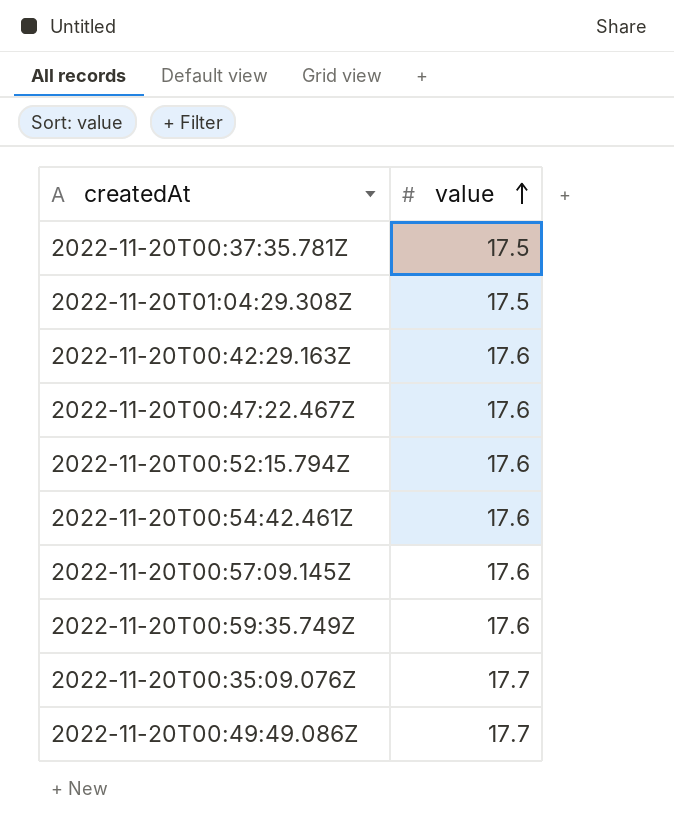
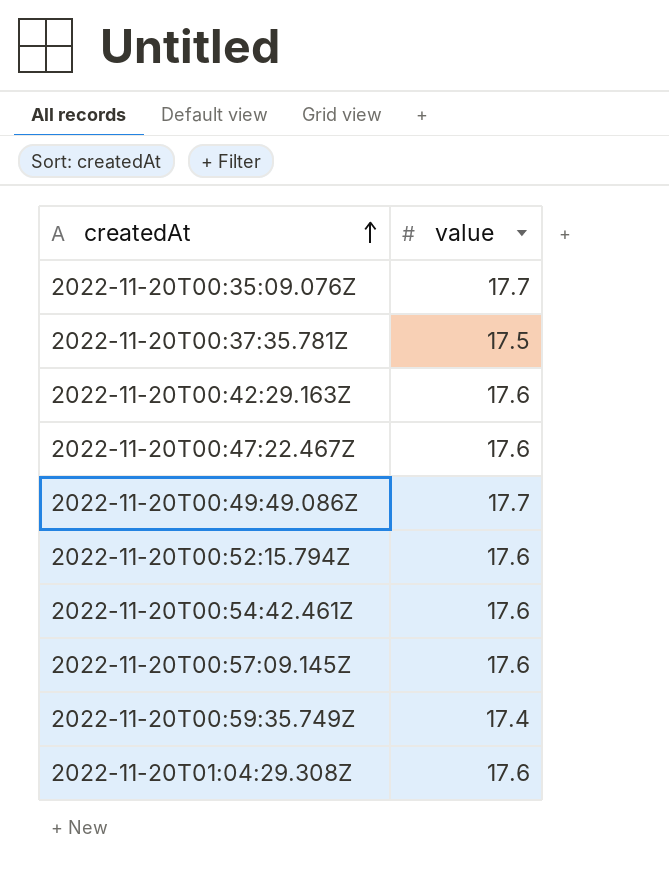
row order: value ascending -> createdAt ascending
2022-11-20T00:59:35.749Z | value: 17.6 -> 17.4
2022-11-20T01:04:29.308Z | value: 17.5 -> 17.6

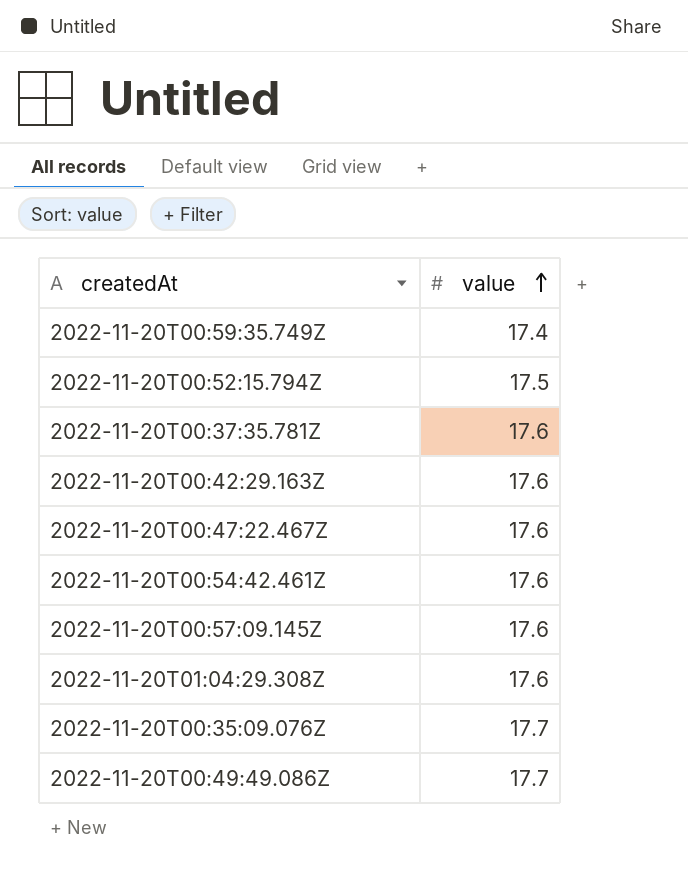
row order: createdAt ascending -> value ascending
2022-11-20T00:52:15.794Z | value: 17.6 -> 17.5
2022-11-20T00:37:35.781Z | value: 17.5 -> 17.6

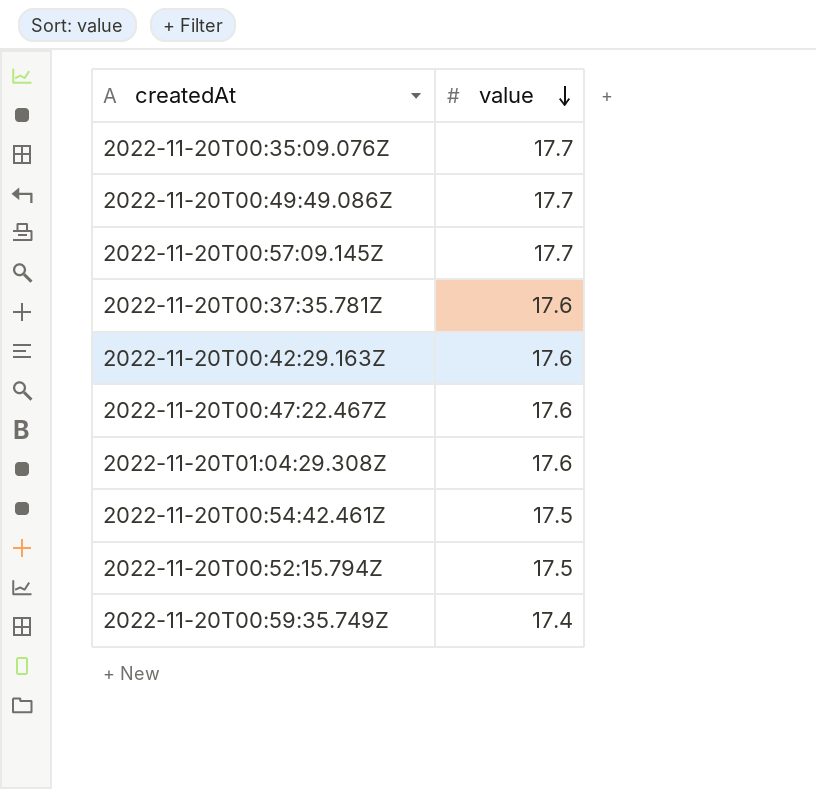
row order: value ascending -> value descending
2022-11-20T00:57:09.145Z | value: 17.6 -> 17.7
2022-11-20T00:54:42.461Z | value: 17.6 -> 17.5

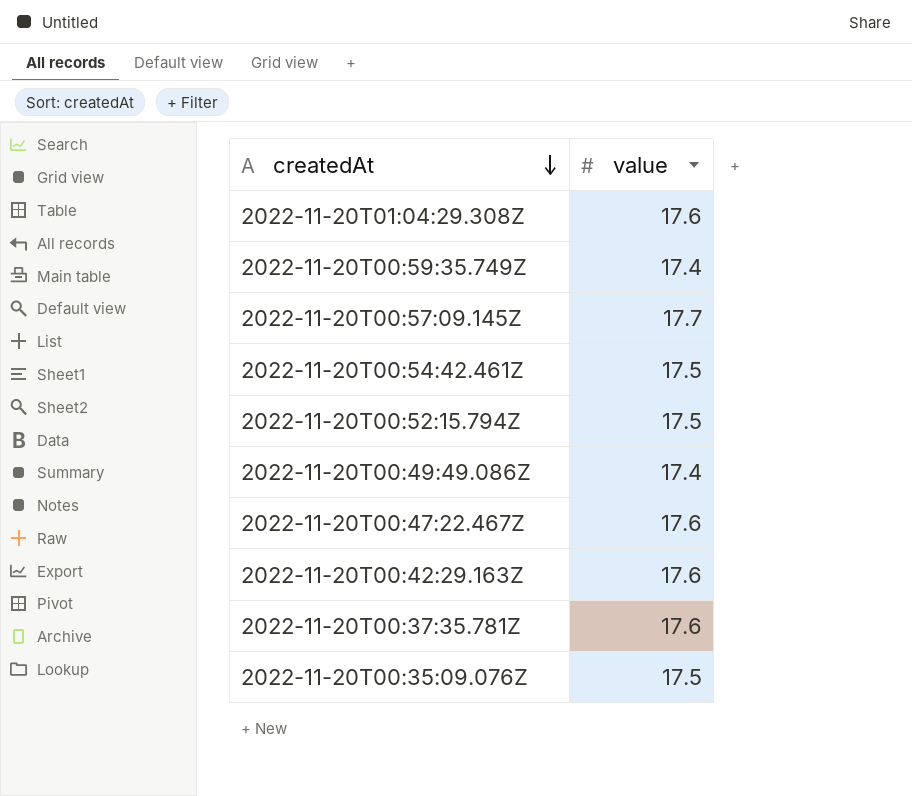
row order: value descending -> createdAt descending
2022-11-20T00:49:49.086Z | value: 17.7 -> 17.4
2022-11-20T00:35:09.076Z | value: 17.7 -> 17.5

